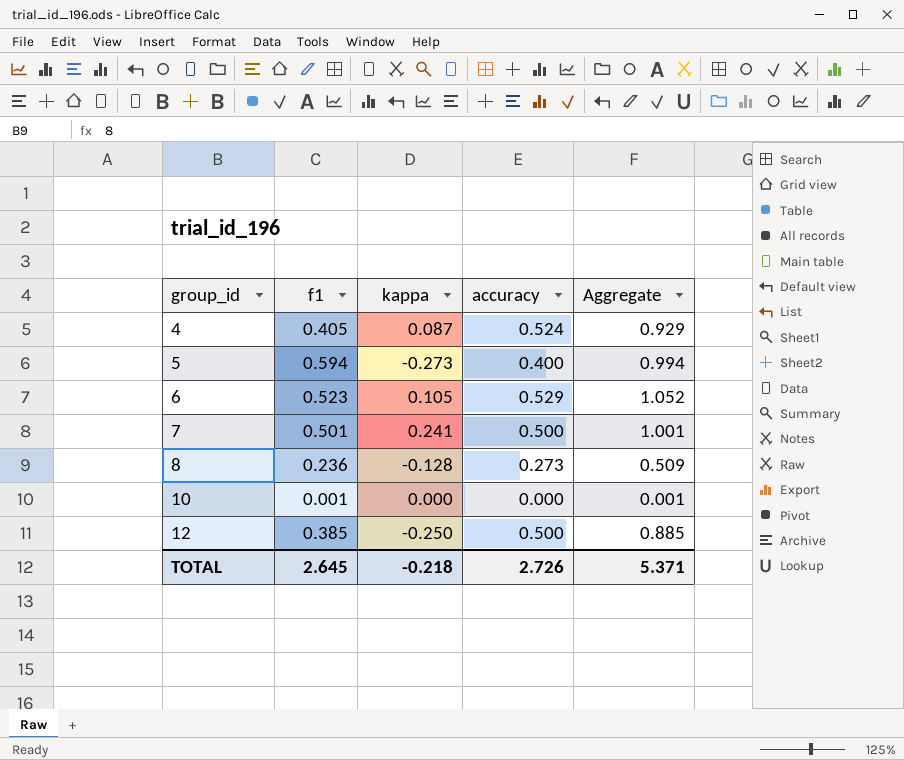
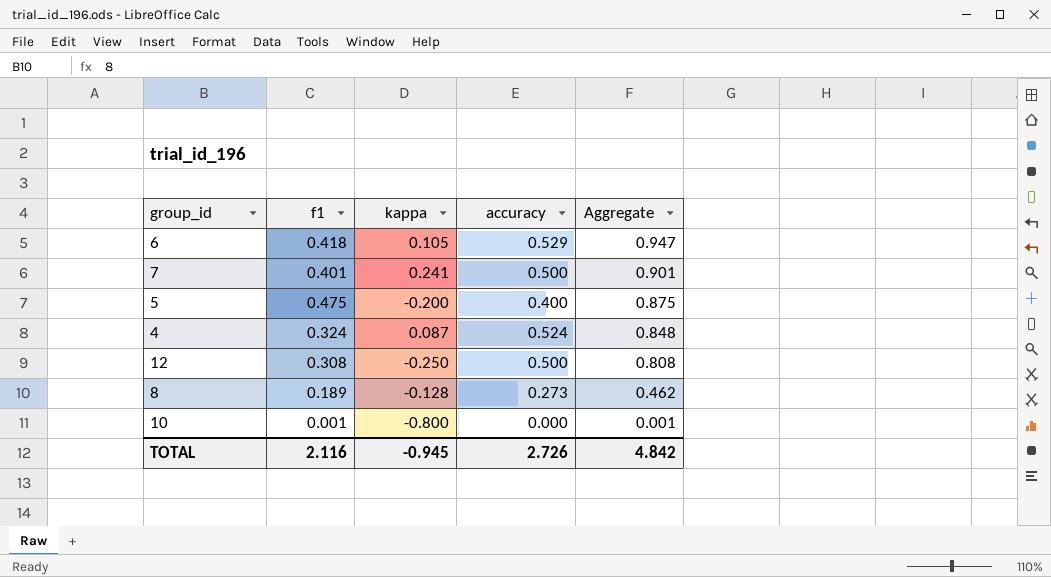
row order: group_id ascending -> Aggregate descending
6 | f1: 0.523 -> 0.418
6 | Aggregate: 1.052 -> 0.947
7 | f1: 0.501 -> 0.401
7 | Aggregate: 1.001 -> 0.901
5 | f1: 0.594 -> 0.475
5 | kappa: -0.273 -> -0.200
5 | Aggregate: 0.994 -> 0.875
4 | f1: 0.405 -> 0.324
4 | Aggregate: 0.929 -> 0.848
12 | f1: 0.385 -> 0.308
12 | Aggregate: 0.885 -> 0.808
8 | f1: 0.236 -> 0.189
8 | Aggregate: 0.509 -> 0.462
10 | kappa: 0.000 -> -0.800
TOTAL | f1: 2.645 -> 2.116
TOTAL | kappa: -0.218 -> -0.945
TOTAL | Aggregate: 5.371 -> 4.842

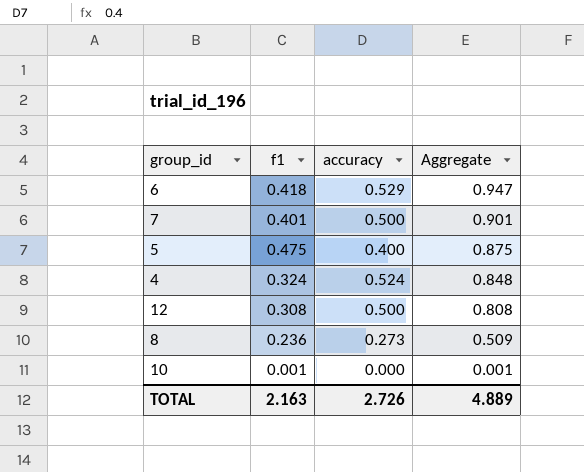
column kappa | position: 3 -> none
8 | f1: 0.189 -> 0.236
8 | Aggregate: 0.462 -> 0.509
TOTAL | f1: 2.116 -> 2.163
TOTAL | Aggregate: 4.842 -> 4.889

